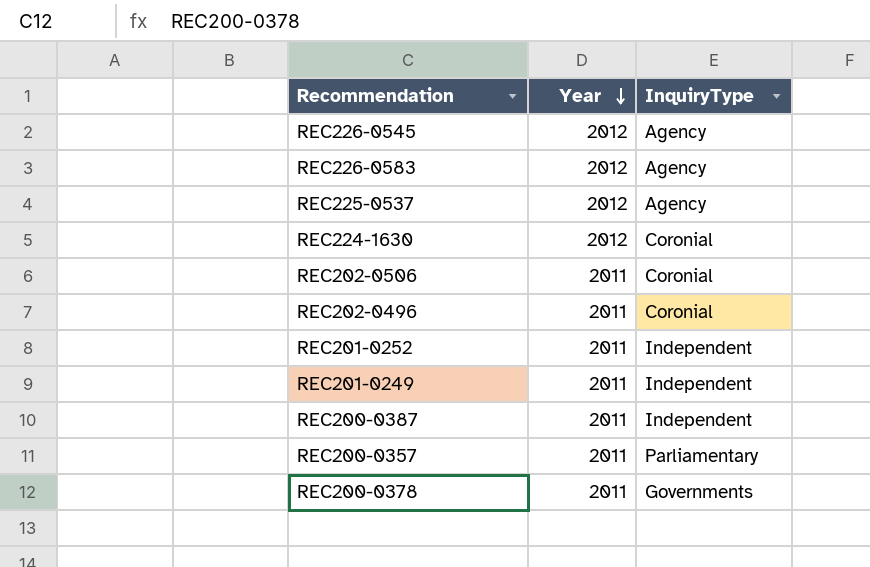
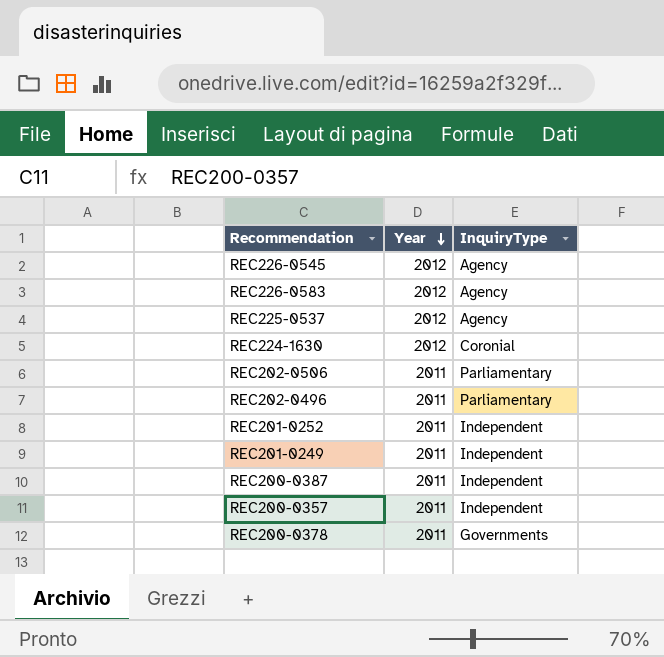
REC202-0506 | InquiryType: Coronial -> Parliamentary
REC202-0496 | InquiryType: Coronial -> Parliamentary
REC200-0357 | InquiryType: Parliamentary -> Independent

